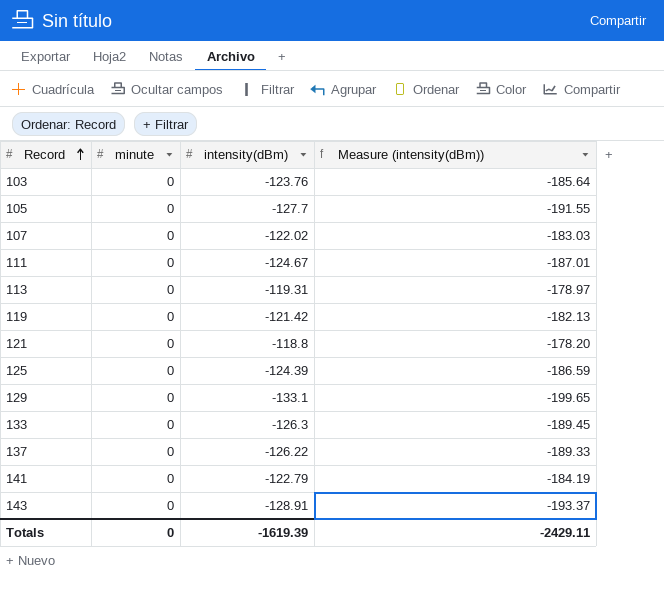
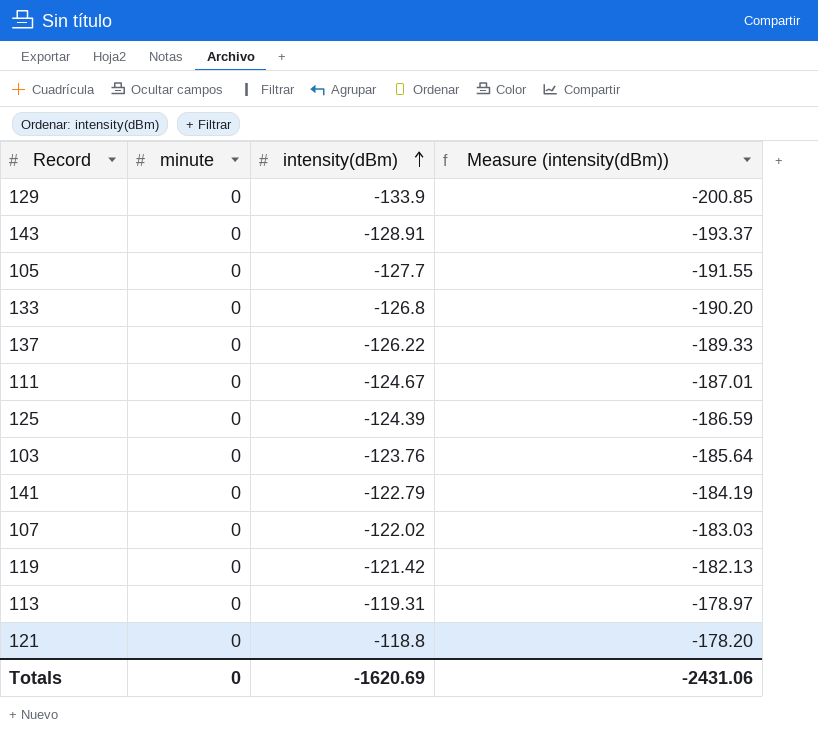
row order: Record ascending -> intensity(dBm) ascending
129 | intensity(dBm): -133.1 -> -133.9
129 | Measure (intensity(dBm)): -199.65 -> -200.85
133 | intensity(dBm): -126.3 -> -126.8
133 | Measure (intensity(dBm)): -189.45 -> -190.20
Totals | intensity(dBm): -1619.39 -> -1620.69
Totals | Measure (intensity(dBm)): -2429.11 -> -2431.06

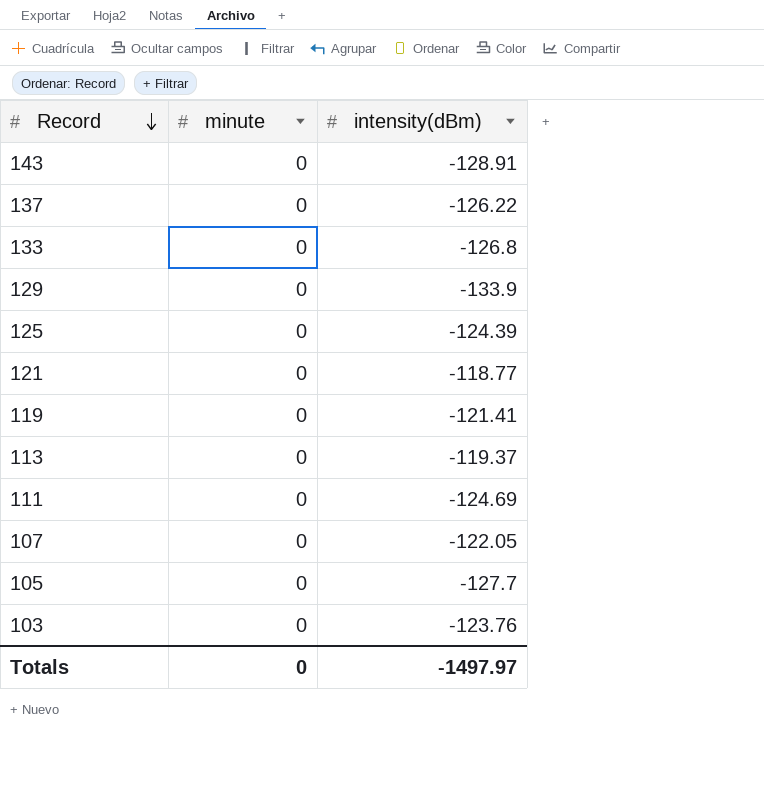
row order: intensity(dBm) ascending -> Record descending
column Measure (intensity(dBm)) | formula: [intensity(dBm)] * 1.5 -> none
row 141: 0 | -122.79 | -184.19 -> none
121 | intensity(dBm): -118.8 -> -118.77
119 | intensity(dBm): -121.42 -> -121.41
113 | intensity(dBm): -119.31 -> -119.37
111 | intensity(dBm): -124.67 -> -124.69
107 | intensity(dBm): -122.02 -> -122.05
Totals | intensity(dBm): -1620.69 -> -1497.97

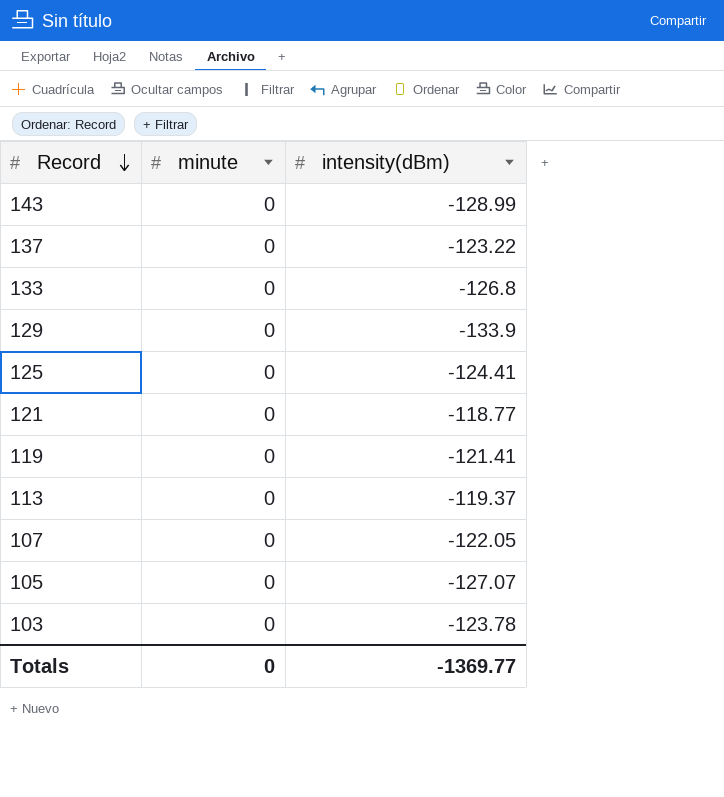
row 111: 0 | -124.69 -> none
143 | intensity(dBm): -128.91 -> -128.99
137 | intensity(dBm): -126.22 -> -123.22
125 | intensity(dBm): -124.39 -> -124.41
105 | intensity(dBm): -127.7 -> -127.07
103 | intensity(dBm): -123.76 -> -123.78
Totals | intensity(dBm): -1497.97 -> -1369.77

